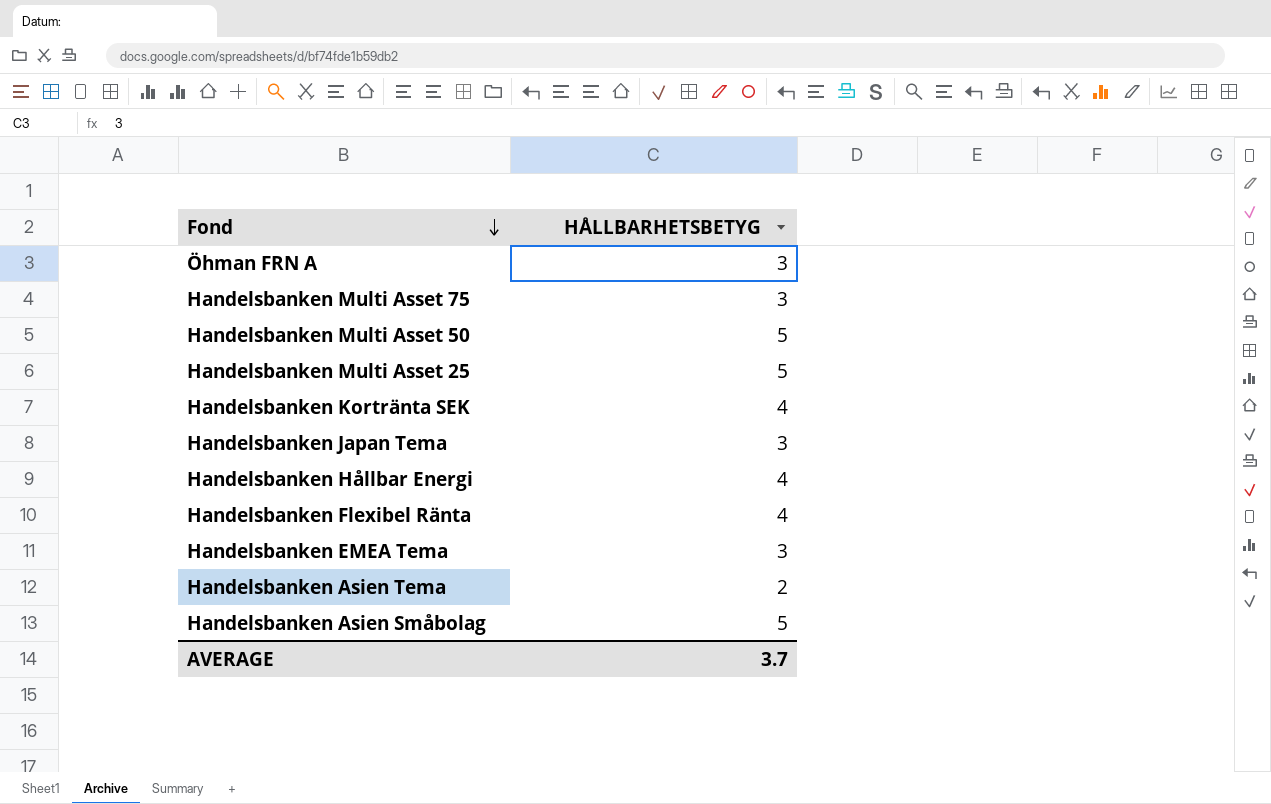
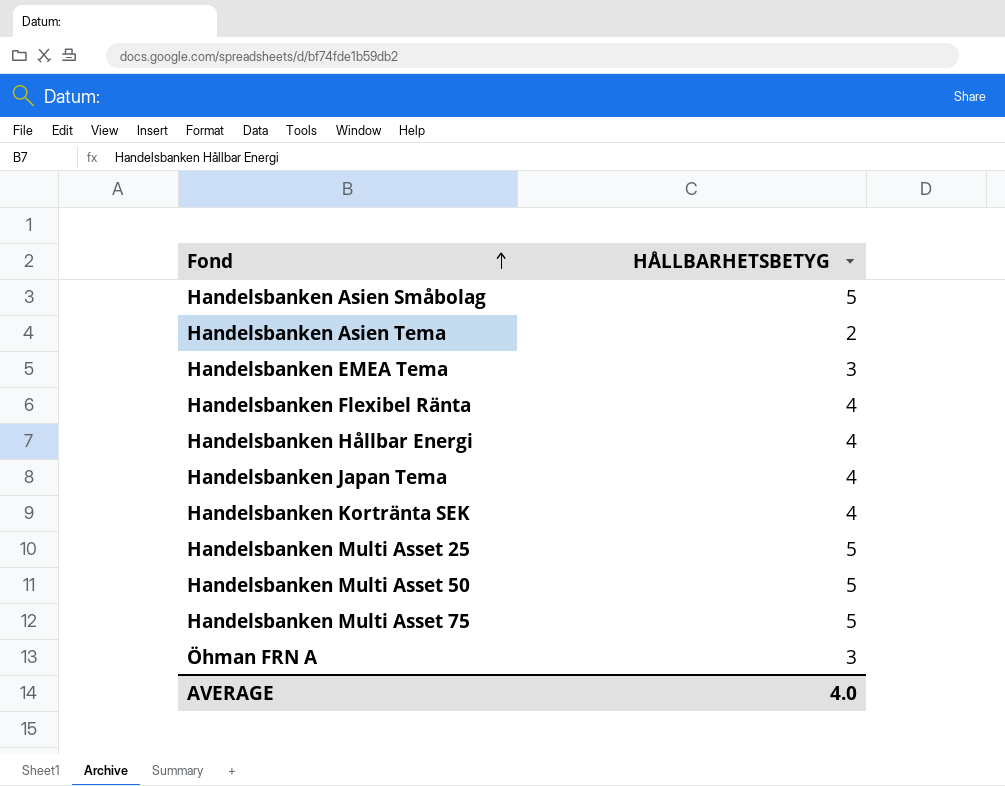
row order: Fond descending -> Fond ascending
Handelsbanken Japan Tema | HÅLLBARHETSBETYG: 3 -> 4
Handelsbanken Multi Asset 75 | HÅLLBARHETSBETYG: 3 -> 5
AVERAGE | HÅLLBARHETSBETYG: 3.7 -> 4.0

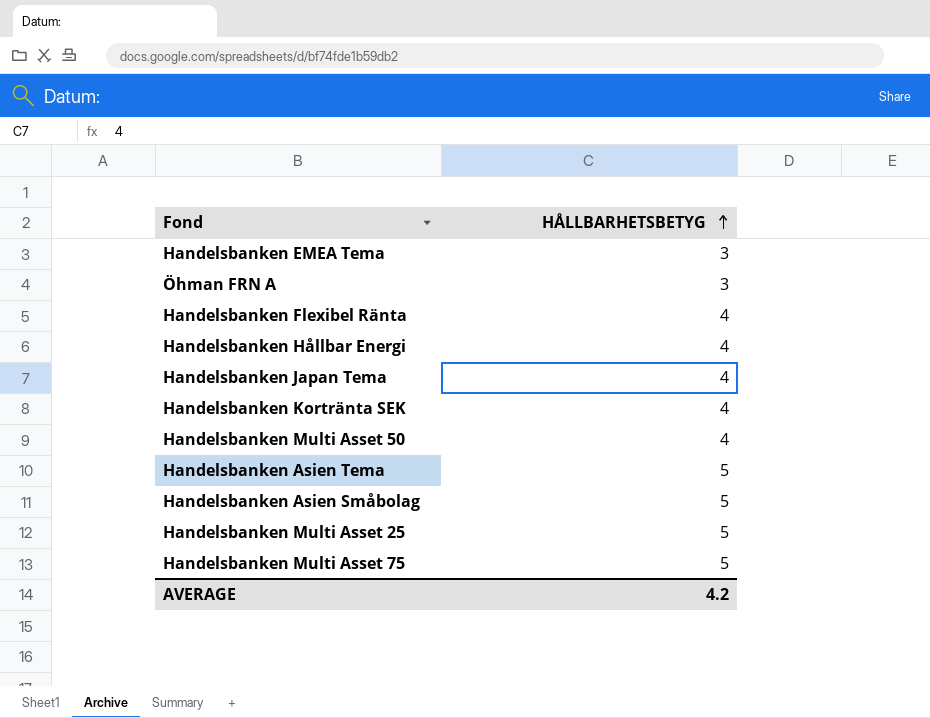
row order: Fond ascending -> HÅLLBARHETSBETYG ascending
Handelsbanken Multi Asset 50 | HÅLLBARHETSBETYG: 5 -> 4
Handelsbanken Asien Tema | HÅLLBARHETSBETYG: 2 -> 5
AVERAGE | HÅLLBARHETSBETYG: 4.0 -> 4.2

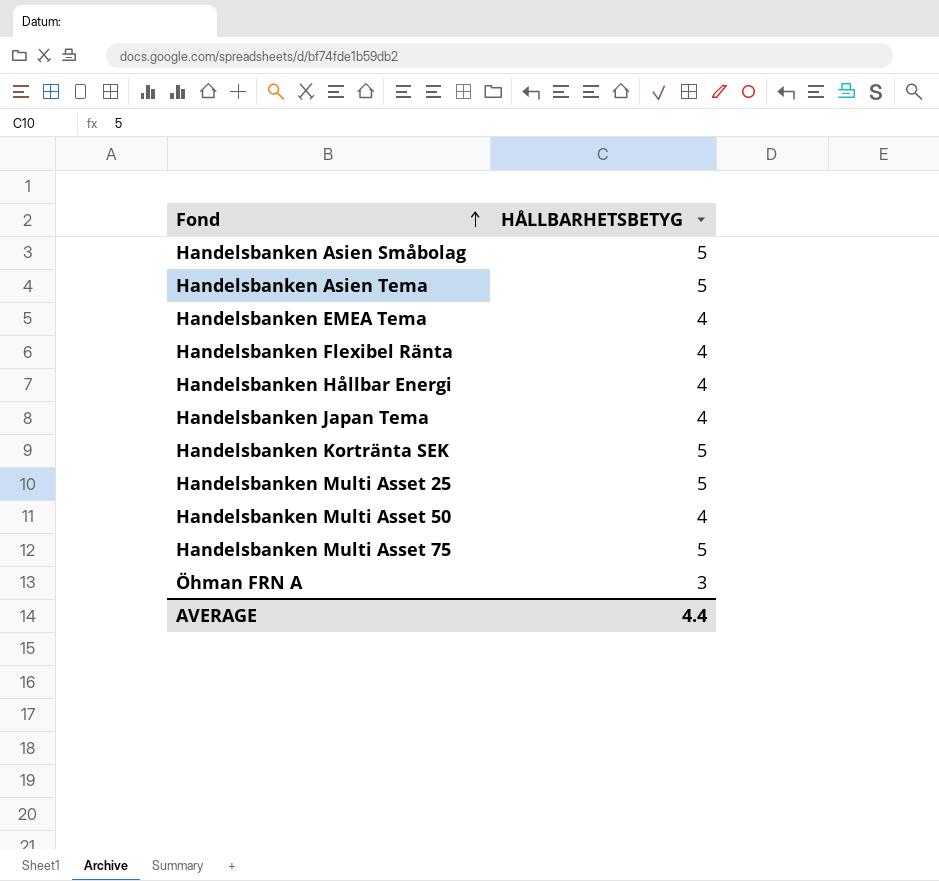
row order: HÅLLBARHETSBETYG ascending -> Fond ascending
Handelsbanken EMEA Tema | HÅLLBARHETSBETYG: 3 -> 4
Handelsbanken Kortränta SEK | HÅLLBARHETSBETYG: 4 -> 5
AVERAGE | HÅLLBARHETSBETYG: 4.2 -> 4.4

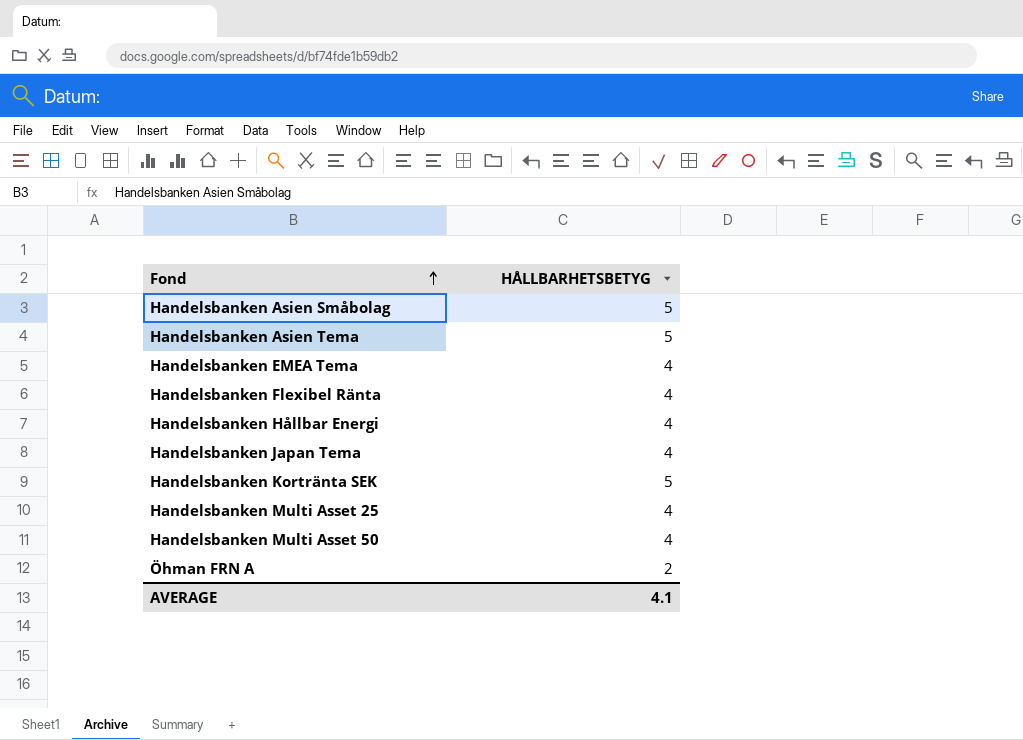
row Handelsbanken Multi Asset 75: 5 -> none
Handelsbanken Multi Asset 25 | HÅLLBARHETSBETYG: 5 -> 4
Öhman FRN A | HÅLLBARHETSBETYG: 3 -> 2
AVERAGE | HÅLLBARHETSBETYG: 4.4 -> 4.1

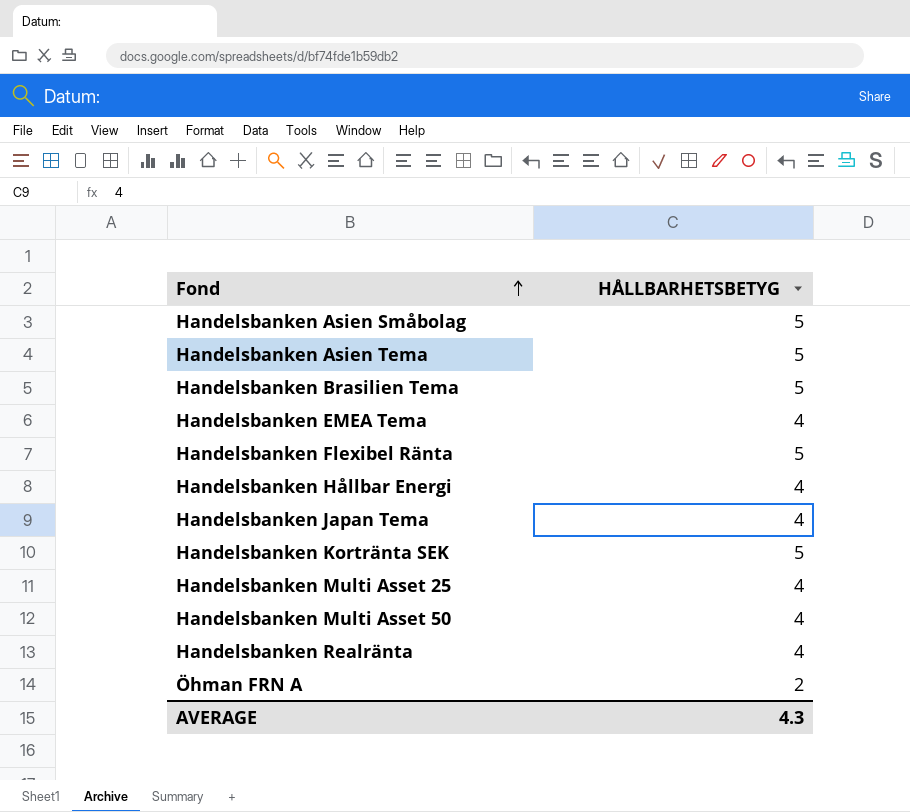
row Handelsbanken Brasilien Tema: none -> 5
Handelsbanken Flexibel Ränta | HÅLLBARHETSBETYG: 4 -> 5
row Handelsbanken Realränta: none -> 4
AVERAGE | HÅLLBARHETSBETYG: 4.1 -> 4.3

